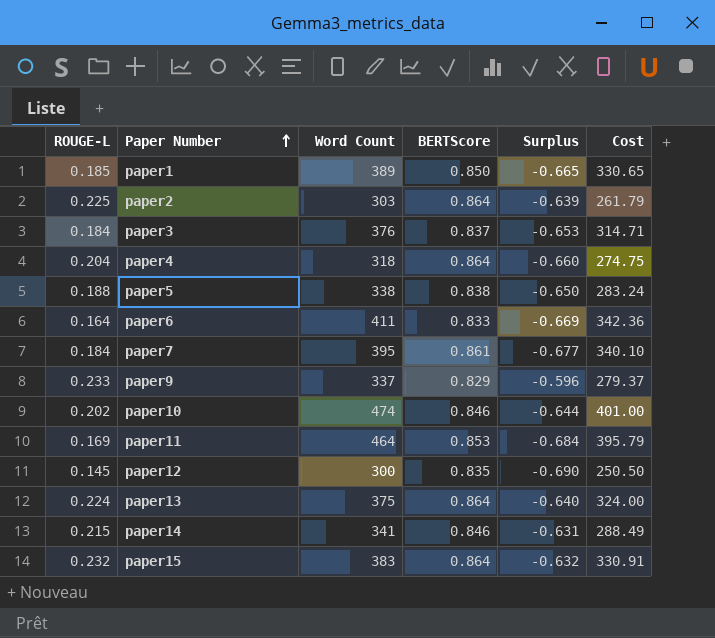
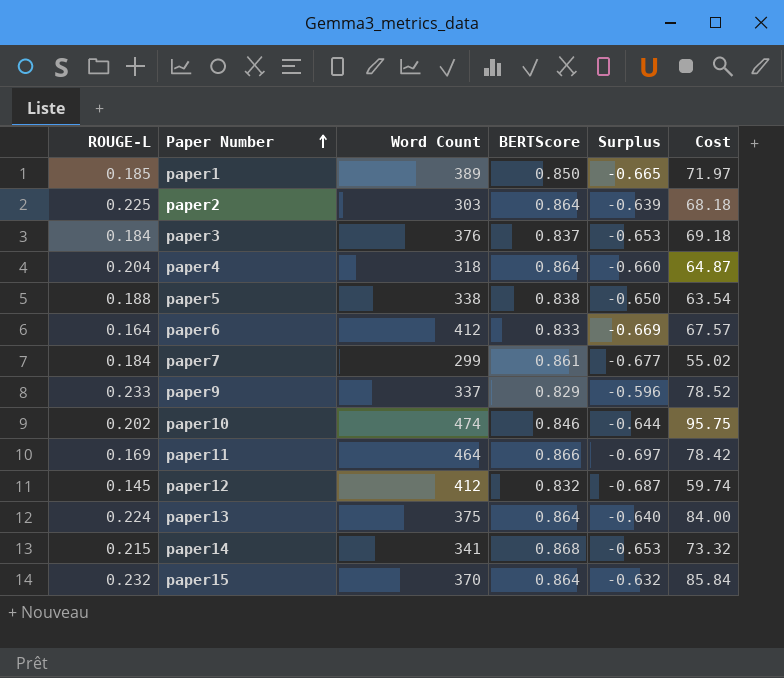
column Cost | formula: [Word Count] * [BERTScore] -> [ROUGE-L] * [Word Count]
paper6 | Word Count: 411 -> 412
paper7 | Word Count: 395 -> 299
paper11 | BERTScore: 0.853 -> 0.866
paper11 | Surplus: -0.684 -> -0.697
paper12 | Word Count: 300 -> 412
paper12 | BERTScore: 0.835 -> 0.832
paper12 | Surplus: -0.690 -> -0.687
paper14 | BERTScore: 0.846 -> 0.868
paper14 | Surplus: -0.631 -> -0.653
paper15 | Word Count: 383 -> 370

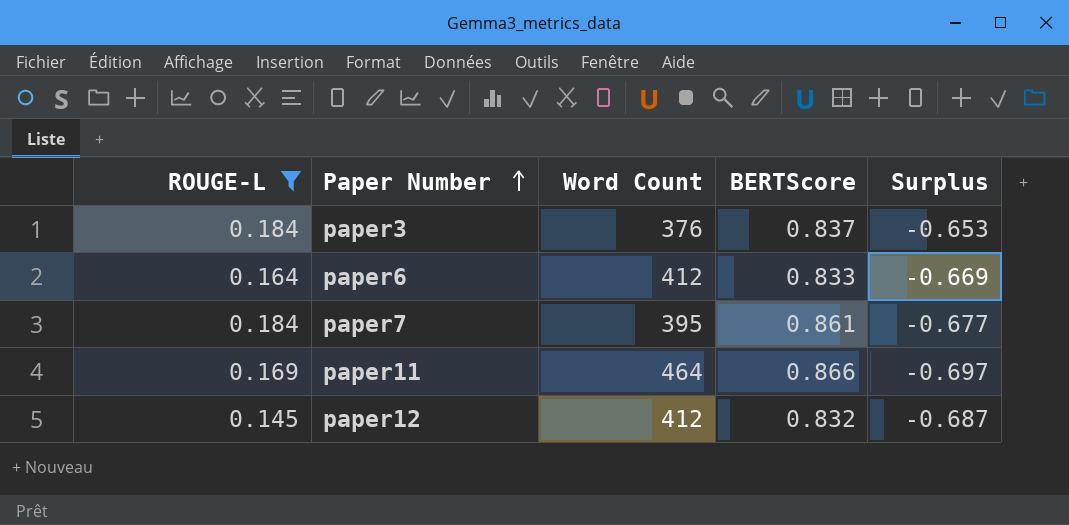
filter: none -> ROUGE-L <= 0.184
column Cost | formula: [ROUGE-L] * [Word Count] -> none
paper7 | Word Count: 299 -> 395

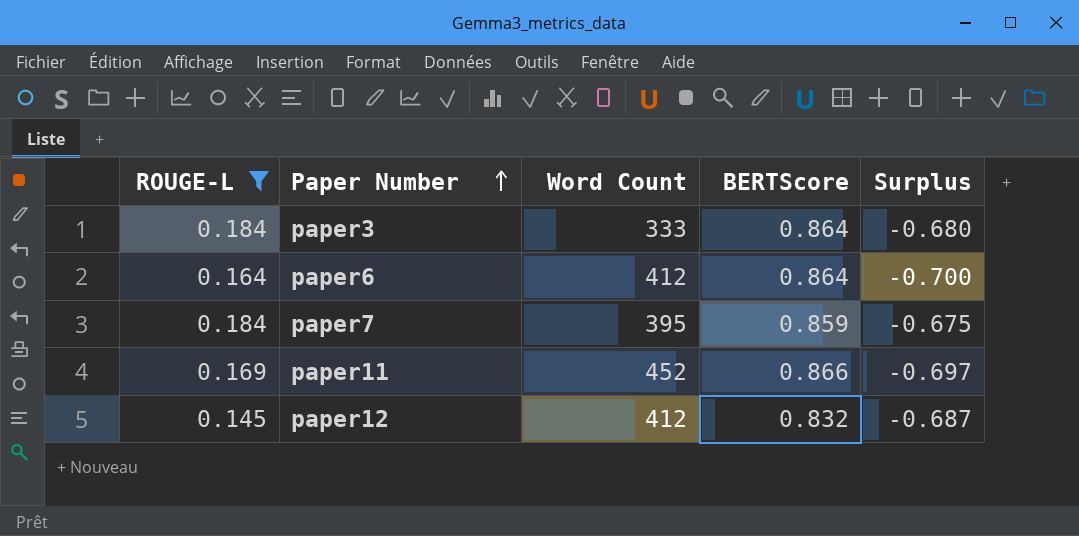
paper3 | Word Count: 376 -> 333
paper3 | BERTScore: 0.837 -> 0.864
paper3 | Surplus: -0.653 -> -0.680
paper6 | BERTScore: 0.833 -> 0.864
paper6 | Surplus: -0.669 -> -0.700
paper7 | BERTScore: 0.861 -> 0.859
paper7 | Surplus: -0.677 -> -0.675
paper11 | Word Count: 464 -> 452

